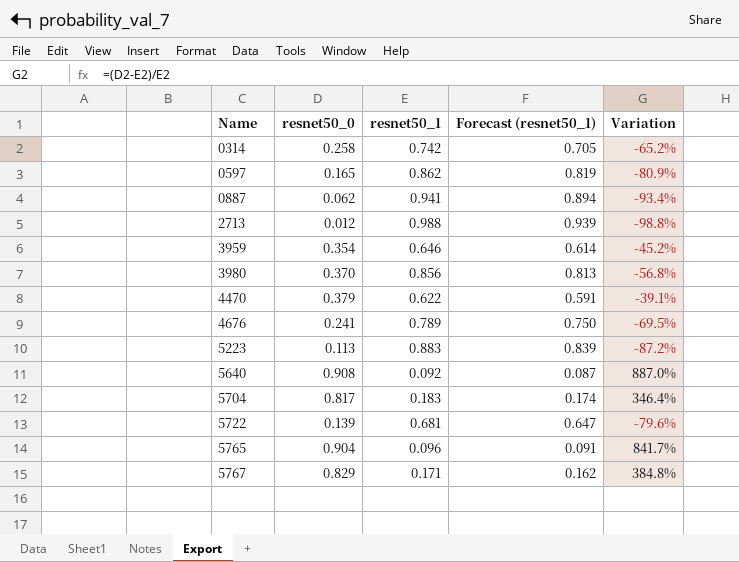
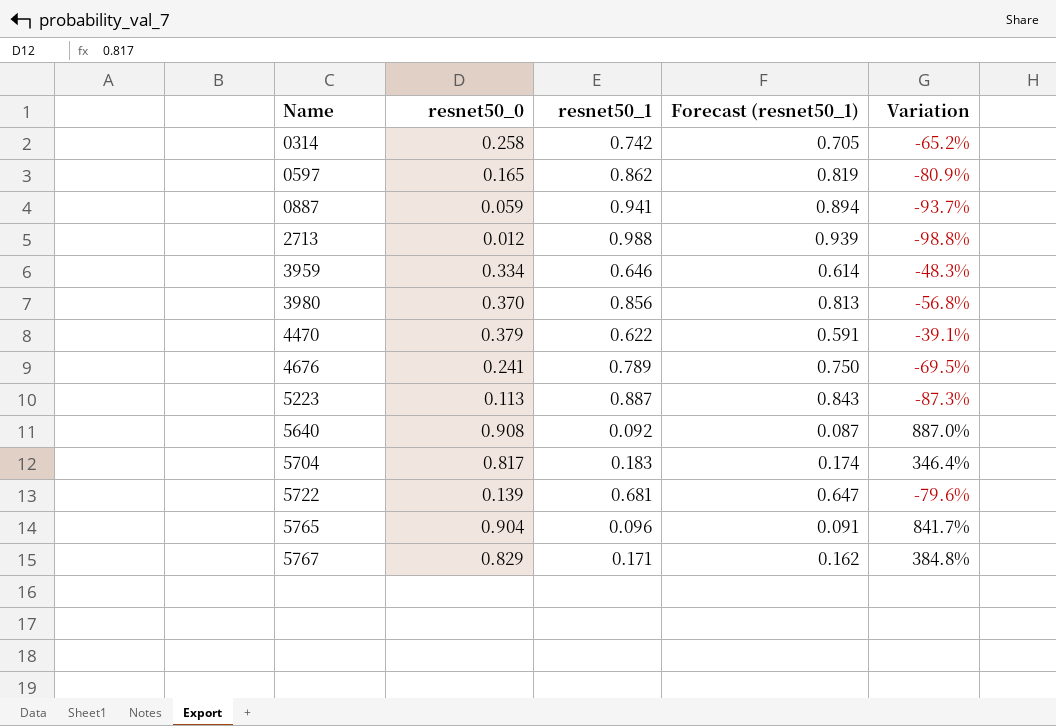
0887 | resnet50_0: 0.062 -> 0.059
0887 | Variation: -93.4% -> -93.7%
3959 | resnet50_0: 0.354 -> 0.334
3959 | Variation: -45.2% -> -48.3%
5223 | resnet50_1: 0.883 -> 0.887
5223 | Forecast (resnet50_1): 0.839 -> 0.843
5223 | Variation: -87.2% -> -87.3%

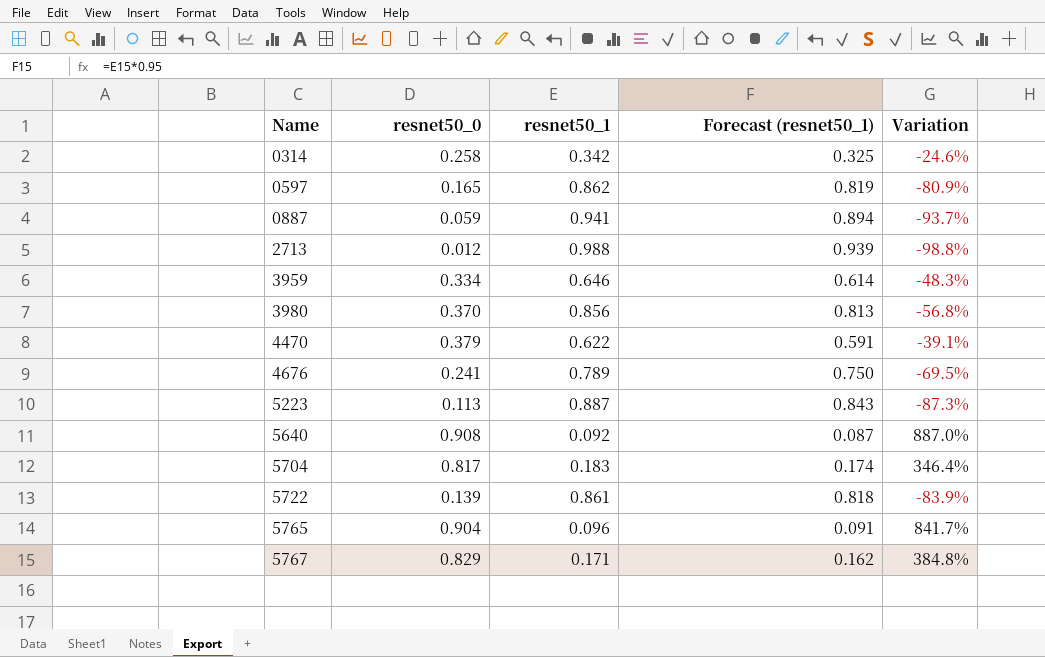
0314 | resnet50_1: 0.742 -> 0.342
0314 | Forecast (resnet50_1): 0.705 -> 0.325
0314 | Variation: -65.2% -> -24.6%
5722 | resnet50_1: 0.681 -> 0.861
5722 | Forecast (resnet50_1): 0.647 -> 0.818
5722 | Variation: -79.6% -> -83.9%

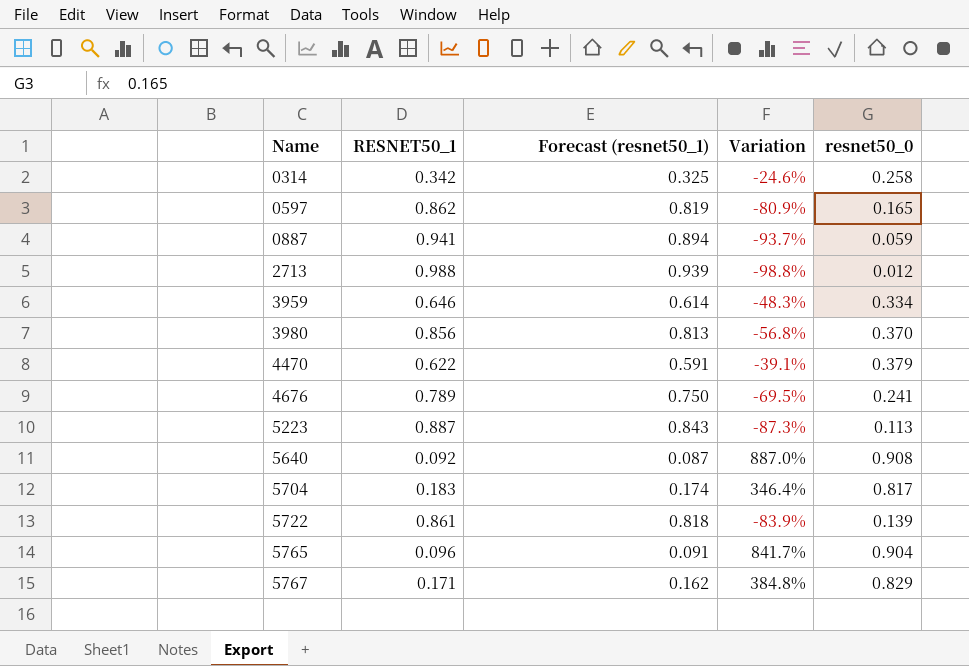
column name: resnet50_1 -> RESNET50_1
column resnet50_0 | position: 2 -> 5

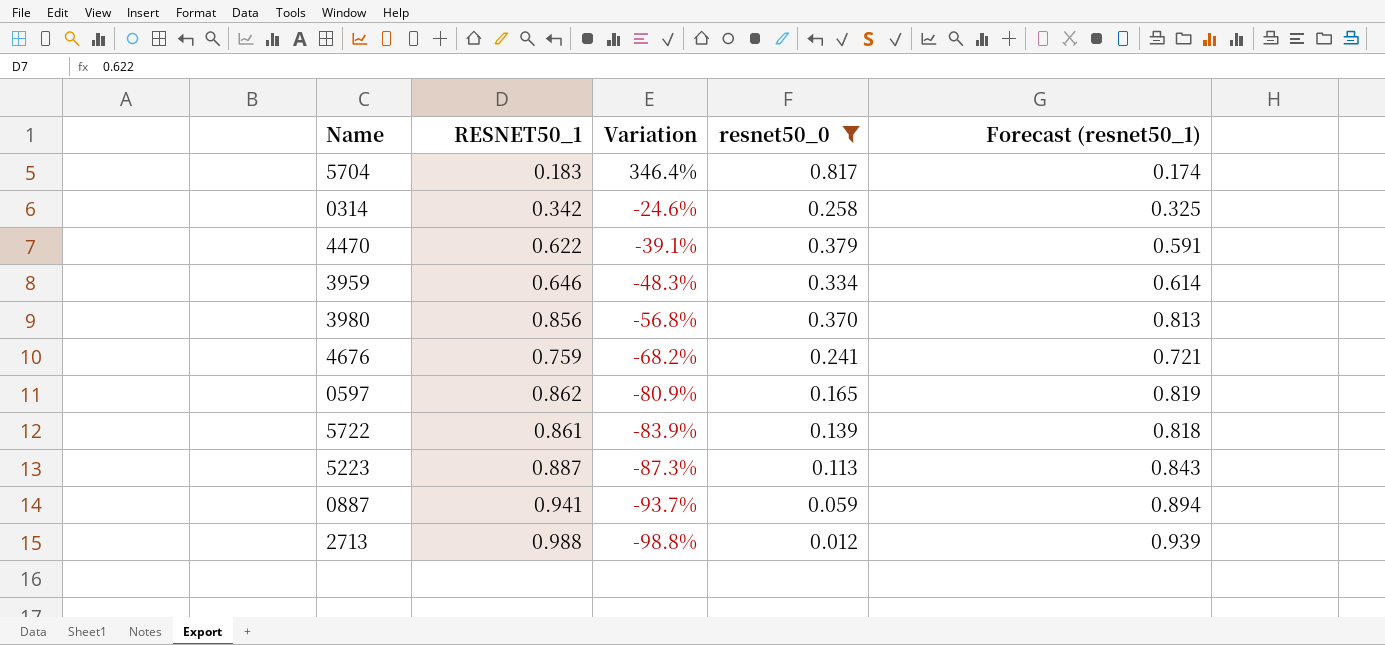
filter: none -> resnet50_0 <= 0.817
row order: Name ascending -> Variation descending
column Forecast (resnet50_1) | position: 3 -> 5
4676 | RESNET50_1: 0.789 -> 0.759
4676 | Variation: -69.5% -> -68.2%
4676 | Forecast (resnet50_1): 0.750 -> 0.721

